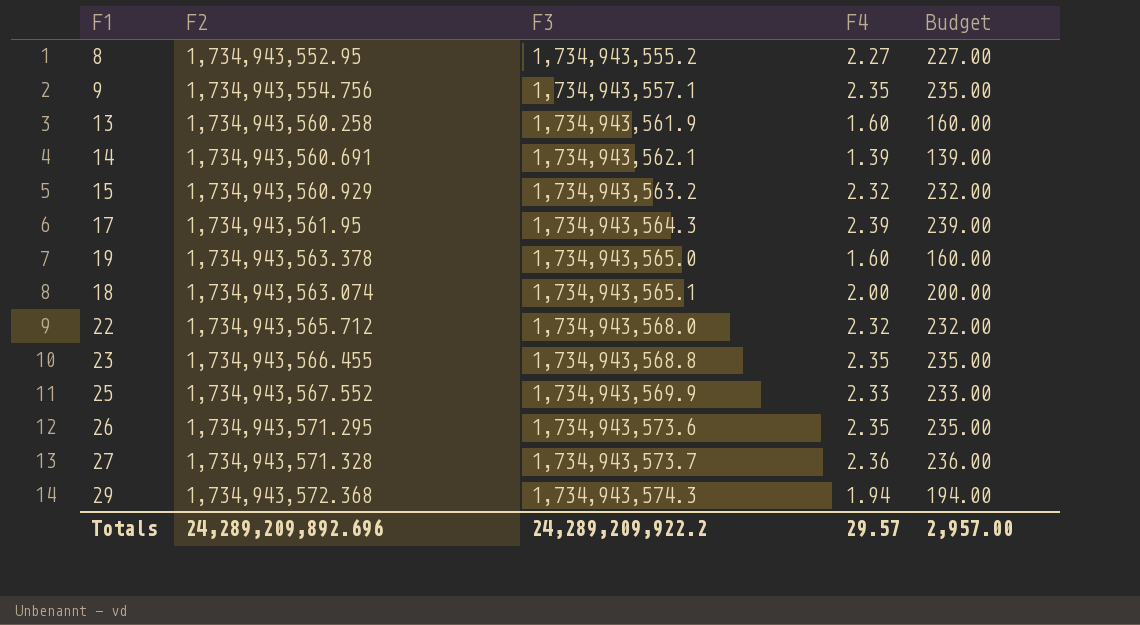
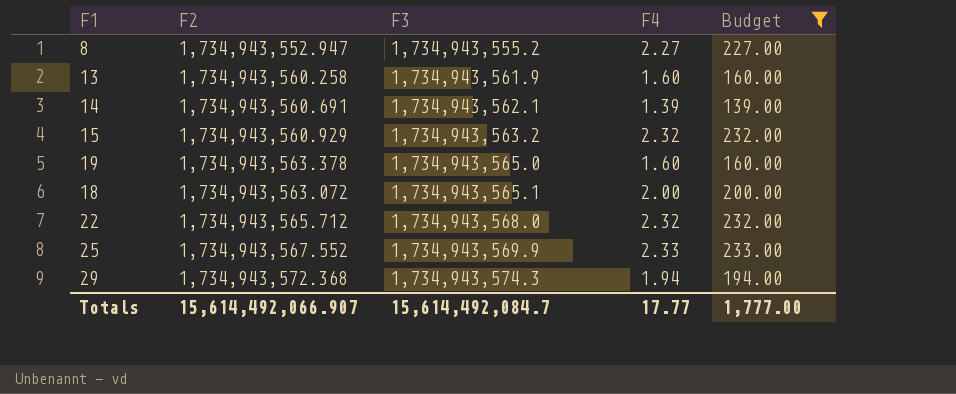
filter: none -> Budget <= 233.00
8 | F2: 1,734,943,552.95 -> 1,734,943,552.947
18 | F2: 1,734,943,563.074 -> 1,734,943,563.072
Totals | F2: 24,289,209,892.696 -> 15,614,492,066.907
Totals | F3: 24,289,209,922.2 -> 15,614,492,084.7
Totals | F4: 29.57 -> 17.77
Totals | Budget: 2,957.00 -> 1,777.00

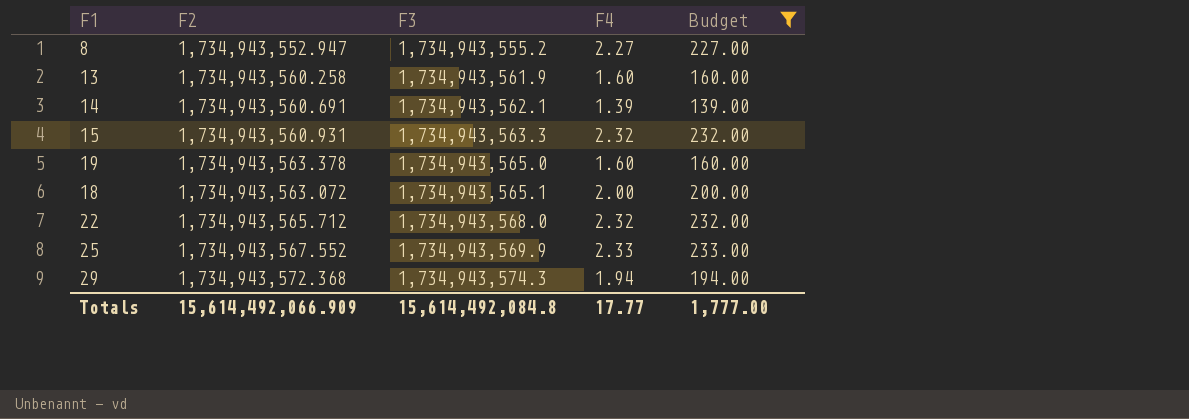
15 | F2: 1,734,943,560.929 -> 1,734,943,560.931
15 | F3: 1,734,943,563.2 -> 1,734,943,563.3
Totals | F2: 15,614,492,066.907 -> 15,614,492,066.909
Totals | F3: 15,614,492,084.7 -> 15,614,492,084.8

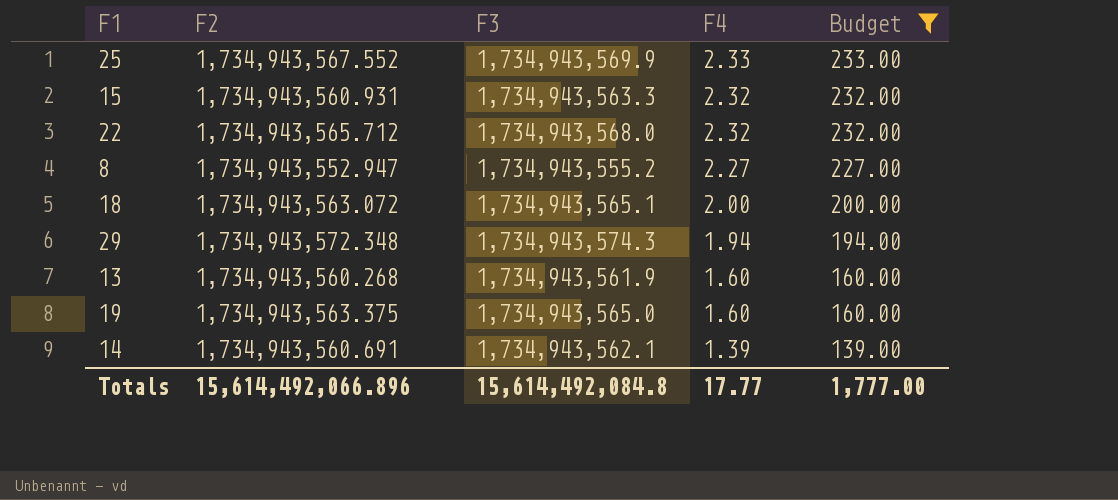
row order: F3 ascending -> F4 descending
29 | F2: 1,734,943,572.368 -> 1,734,943,572.348
13 | F2: 1,734,943,560.258 -> 1,734,943,560.268
19 | F2: 1,734,943,563.378 -> 1,734,943,563.375
Totals | F2: 15,614,492,066.909 -> 15,614,492,066.896

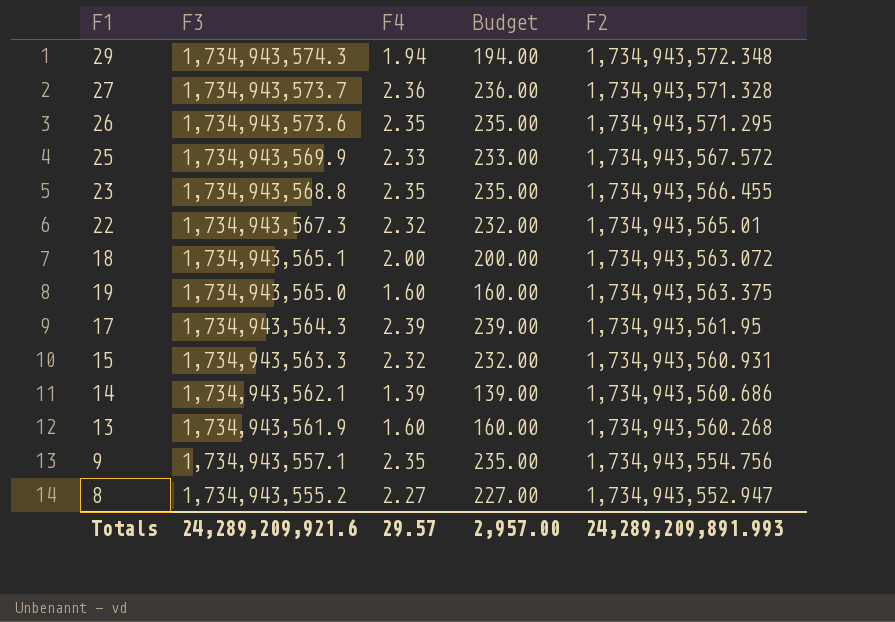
filter: Budget <= 233.00 -> none
row order: F4 descending -> F3 descending
column F2 | position: 2 -> 5
25 | F2: 1,734,943,567.552 -> 1,734,943,567.572
22 | F3: 1,734,943,568.0 -> 1,734,943,567.3
22 | F2: 1,734,943,565.712 -> 1,734,943,565.01
14 | F2: 1,734,943,560.691 -> 1,734,943,560.686
Totals | F3: 15,614,492,084.8 -> 24,289,209,921.6
Totals | F4: 17.77 -> 29.57
Totals | Budget: 1,777.00 -> 2,957.00
Totals | F2: 15,614,492,066.896 -> 24,289,209,891.993

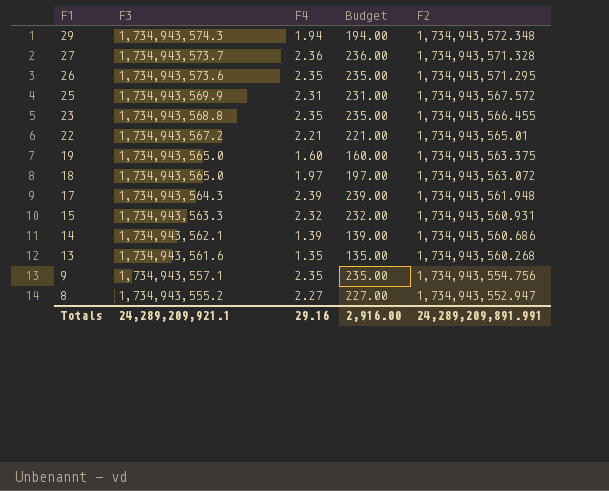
row order: F3 descending -> F1 descending
25 | F4: 2.33 -> 2.31
25 | Budget: 233.00 -> 231.00
22 | F3: 1,734,943,567.3 -> 1,734,943,567.2
22 | F4: 2.32 -> 2.21
22 | Budget: 232.00 -> 221.00
18 | F3: 1,734,943,565.1 -> 1,734,943,565.0
18 | F4: 2.00 -> 1.97
18 | Budget: 200.00 -> 197.00
17 | F2: 1,734,943,561.95 -> 1,734,943,561.948
13 | F3: 1,734,943,561.9 -> 1,734,943,561.6
13 | F4: 1.60 -> 1.35
13 | Budget: 160.00 -> 135.00
Totals | F3: 24,289,209,921.6 -> 24,289,209,921.1
Totals | F4: 29.57 -> 29.16
Totals | Budget: 2,957.00 -> 2,916.00
Totals | F2: 24,289,209,891.993 -> 24,289,209,891.991

